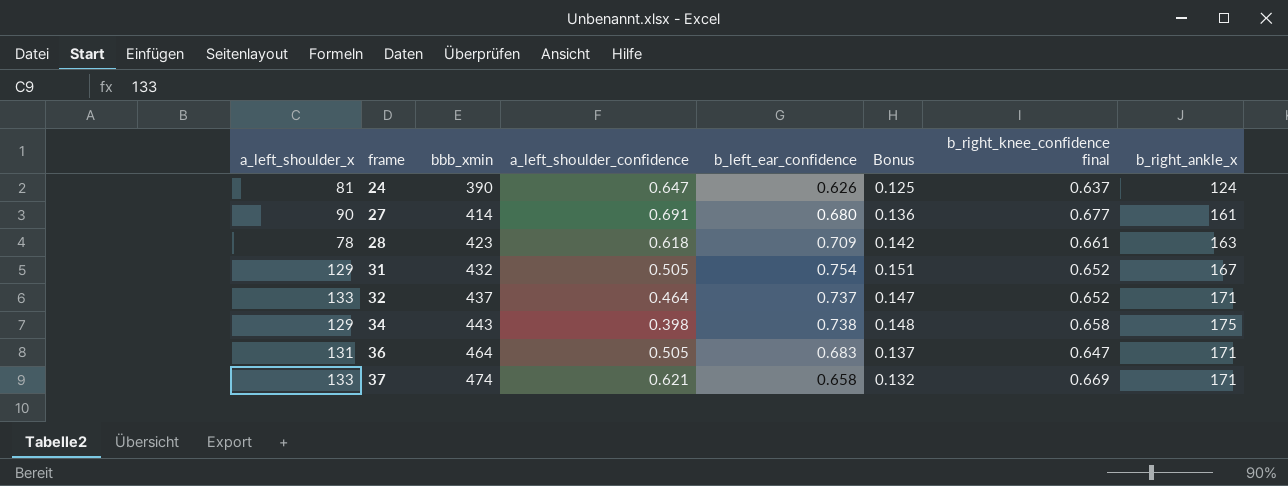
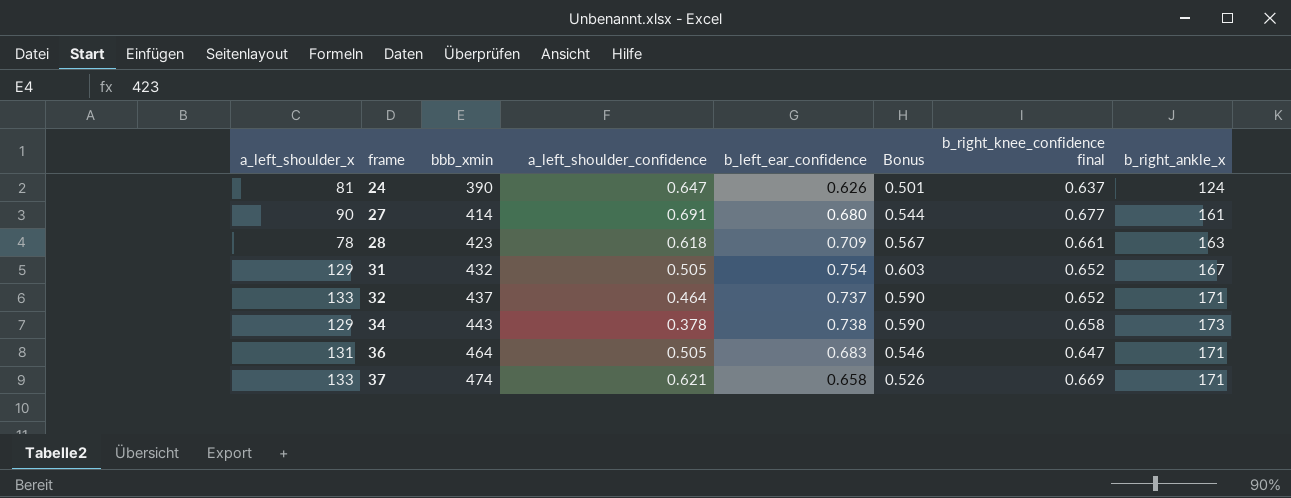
column Bonus | formula: [b_left_ear_confidence] * 0.2 -> [b_left_ear_confidence] * 0.8
34 | a_left_shoulder_confidence: 0.398 -> 0.378
34 | b_right_ankle_x: 175 -> 173

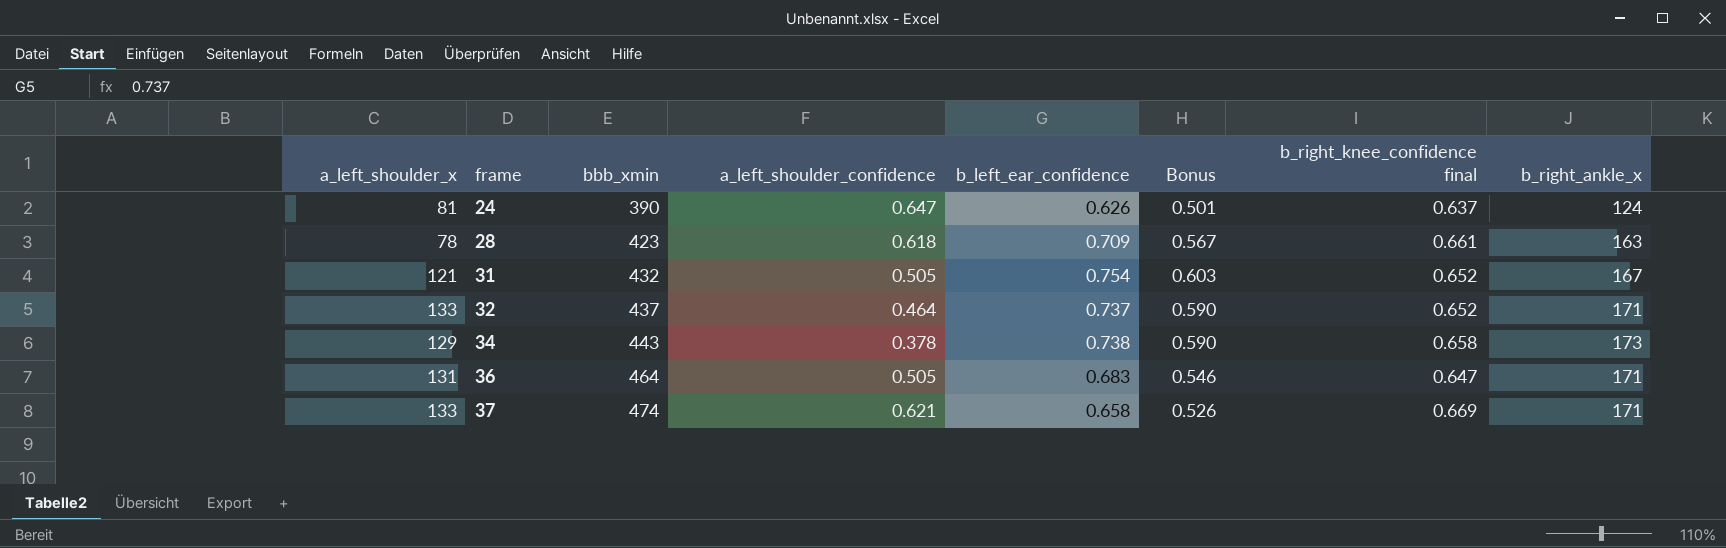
row 27: 90 | 414 | 0.691 | 0.680 | 0.544 | 0.677 | 161 -> none
31 | a_left_shoulder_x: 129 -> 121

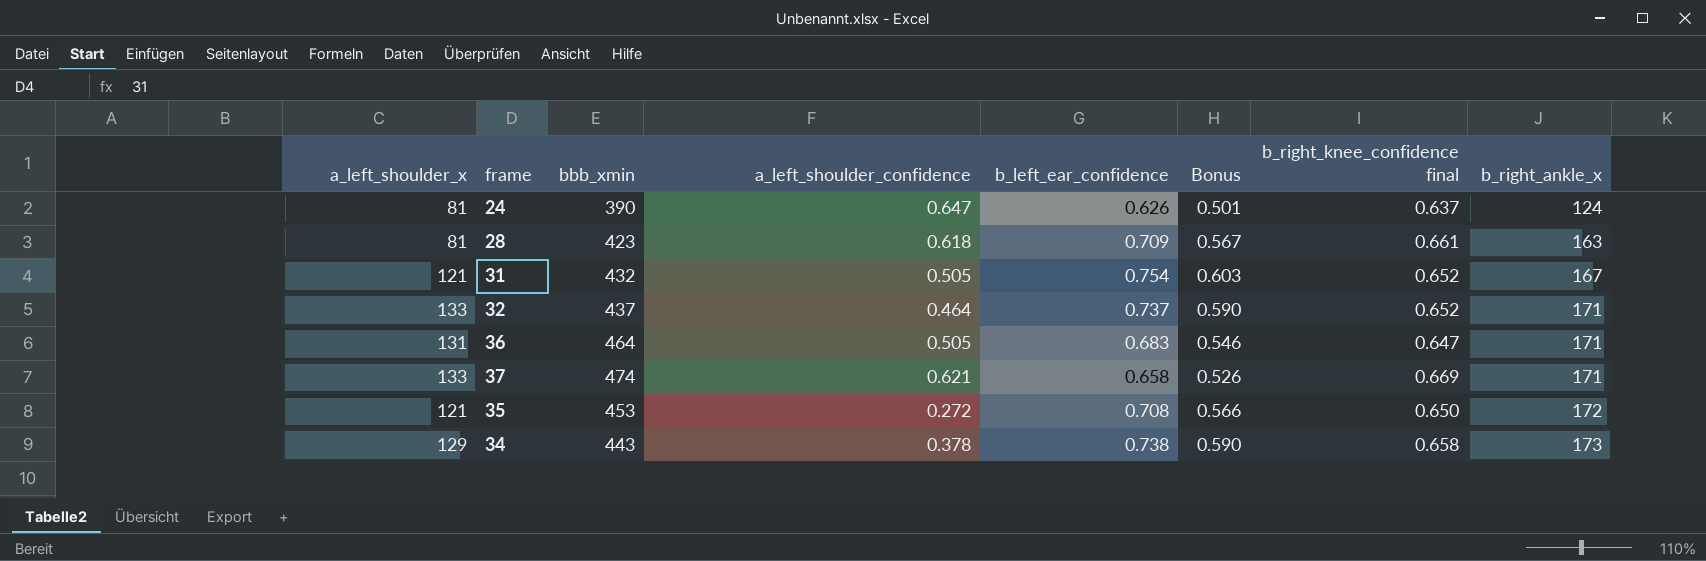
row order: frame ascending -> b_right_ankle_x ascending
28 | a_left_shoulder_x: 78 -> 81
row 35: none -> 121 | 453 | 0.272 | 0.708 | 0.566 | 0.650 | 172

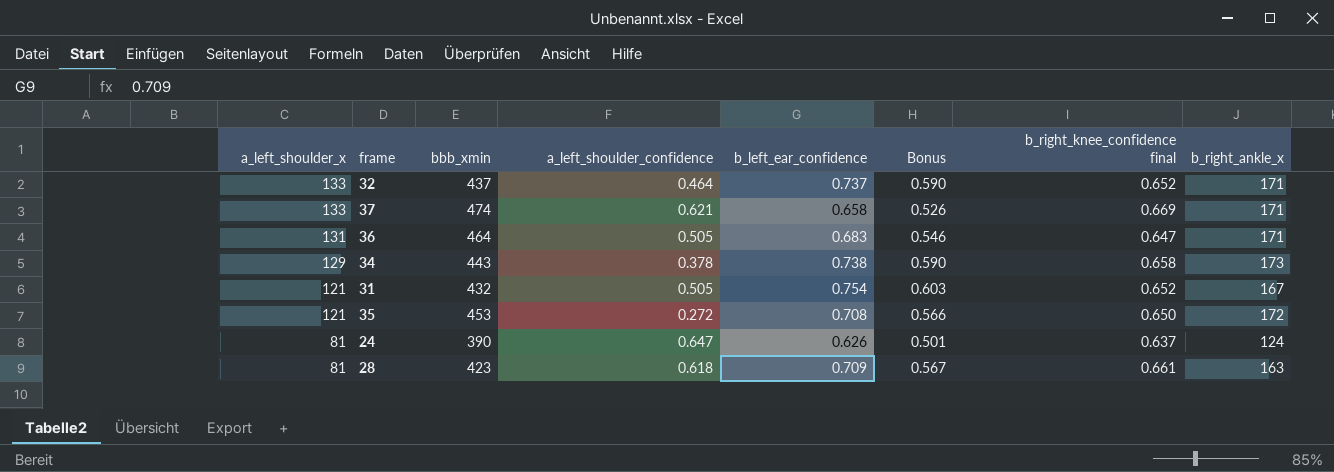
row order: b_right_ankle_x ascending -> a_left_shoulder_x descending

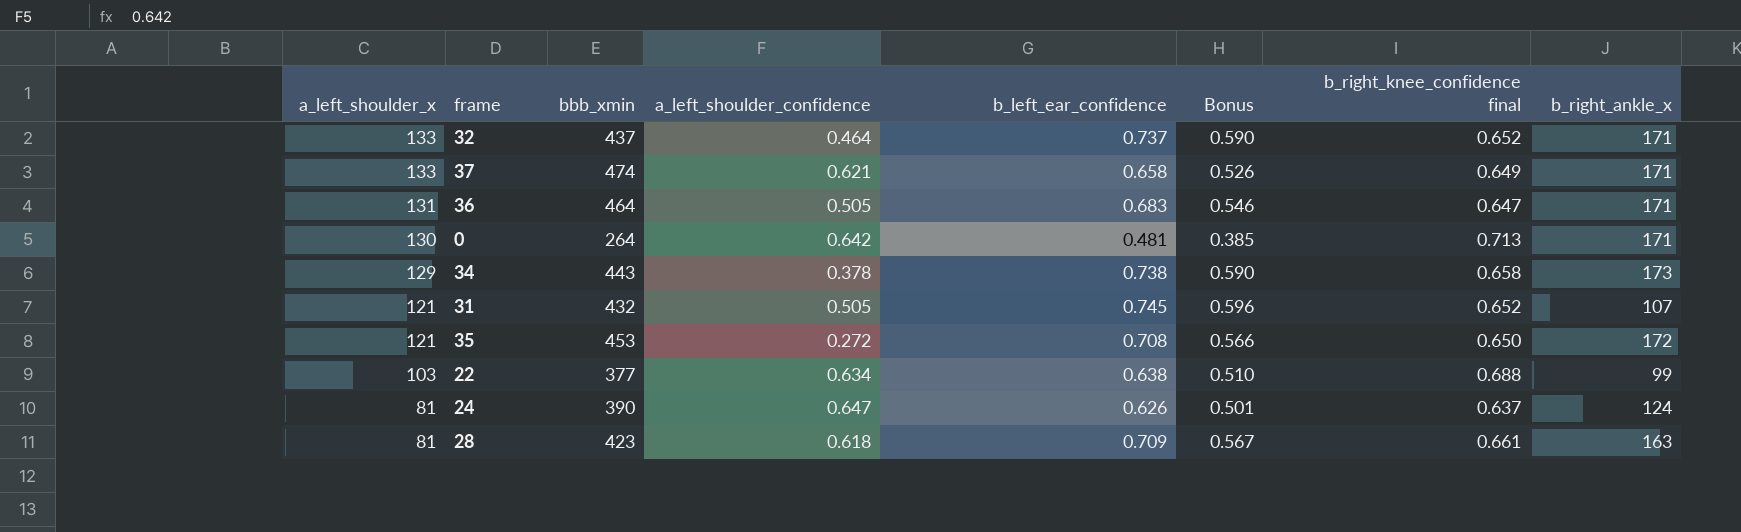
37 | b_right_knee_confidence final: 0.669 -> 0.649
row 0: none -> 130 | 264 | 0.642 | 0.481 | 0.385 | 0.713 | 171
31 | b_left_ear_confidence: 0.754 -> 0.745
31 | Bonus: 0.603 -> 0.596
31 | b_right_ankle_x: 167 -> 107
row 22: none -> 103 | 377 | 0.634 | 0.638 | 0.510 | 0.688 | 99

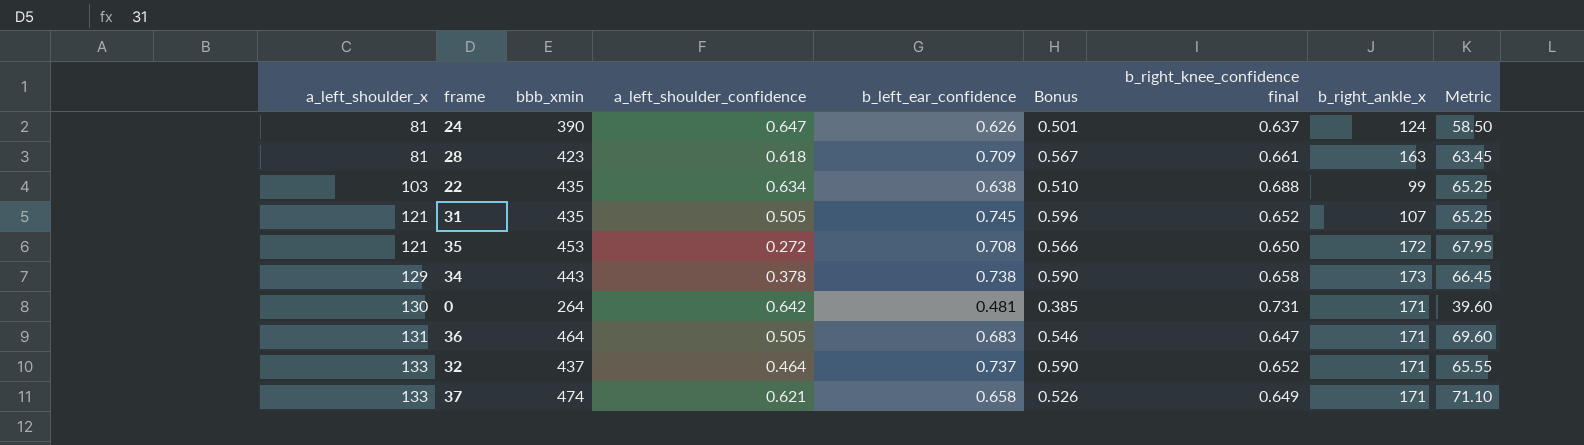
row order: a_left_shoulder_x descending -> a_left_shoulder_x ascending
column Metric | formula: none -> [bbb_xmin] * 0.15
22 | bbb_xmin: 377 -> 435
31 | bbb_xmin: 432 -> 435
0 | b_right_knee_confidence final: 0.713 -> 0.731

